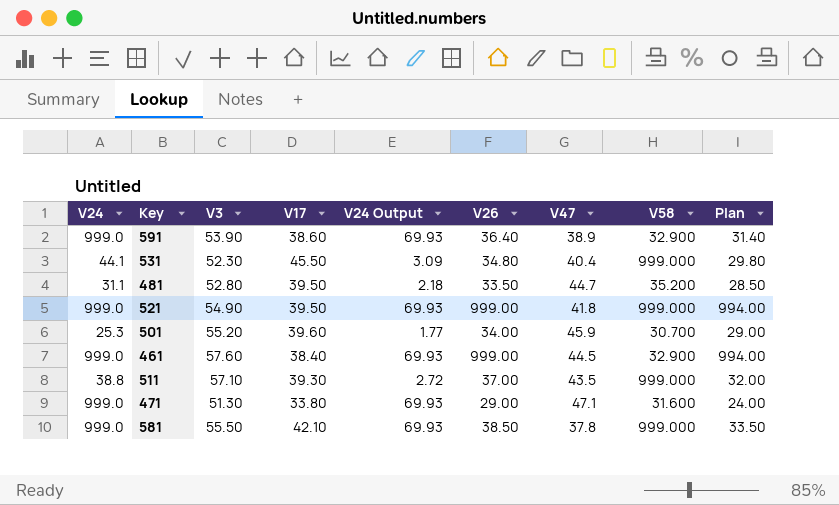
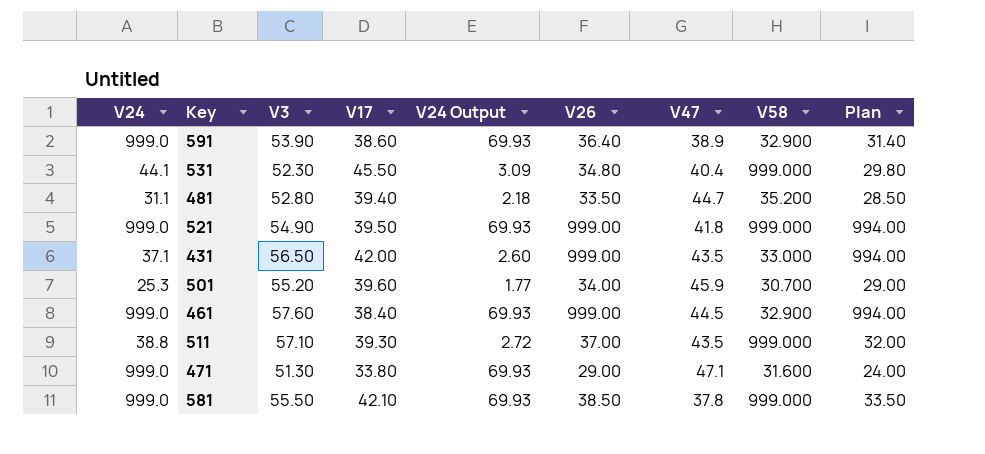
481 | V17: 39.50 -> 39.40
row 431: none -> 37.1 | 56.50 | 42.00 | 2.60 | 999.00 | 43.5 | 33.000 | 994.00

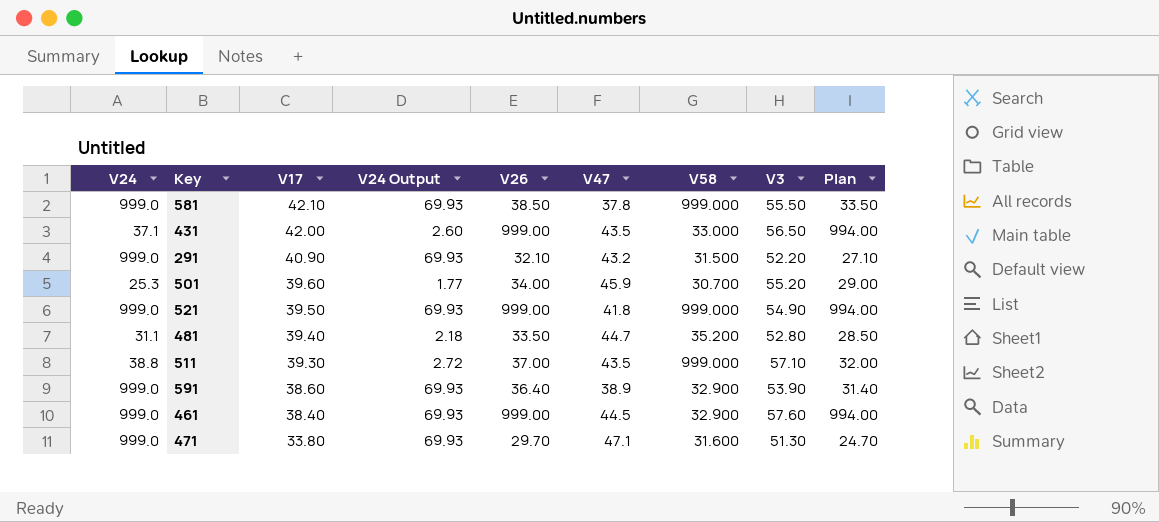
row order: none -> V17 descending
column V3 | position: 3 -> 8
row 531: 44.1 | 52.30 | 45.50 | 3.09 | 34.80 | 40.4 | 999.000 | 29.80 -> none
row 291: none -> 999.0 | 40.90 | 69.93 | 32.10 | 43.2 | 31.500 | 52.20 | 27.10
471 | V26: 29.00 -> 29.70
471 | Plan: 24.00 -> 24.70

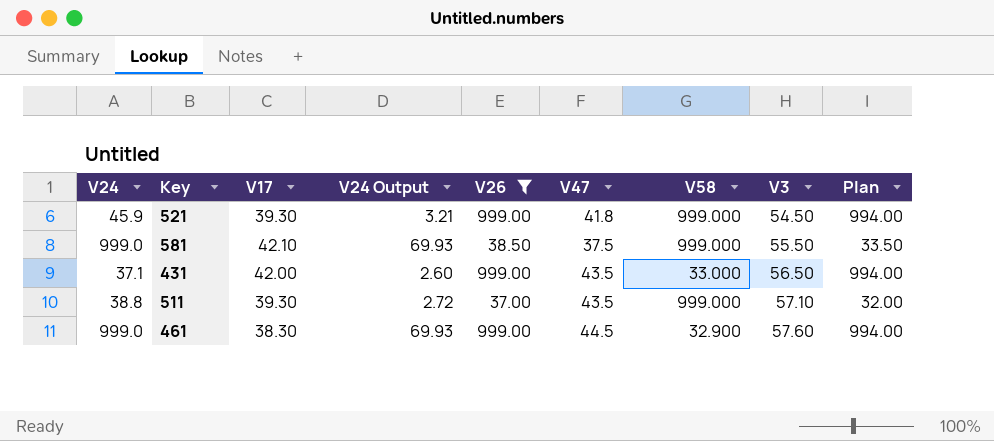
filter: none -> V26 >= 37.00
row order: V17 descending -> V3 ascending
521 | V24: 999.0 -> 45.9
521 | V17: 39.50 -> 39.30
521 | V24 Output: 69.93 -> 3.21
521 | V3: 54.90 -> 54.50
581 | V47: 37.8 -> 37.5
461 | V17: 38.40 -> 38.30

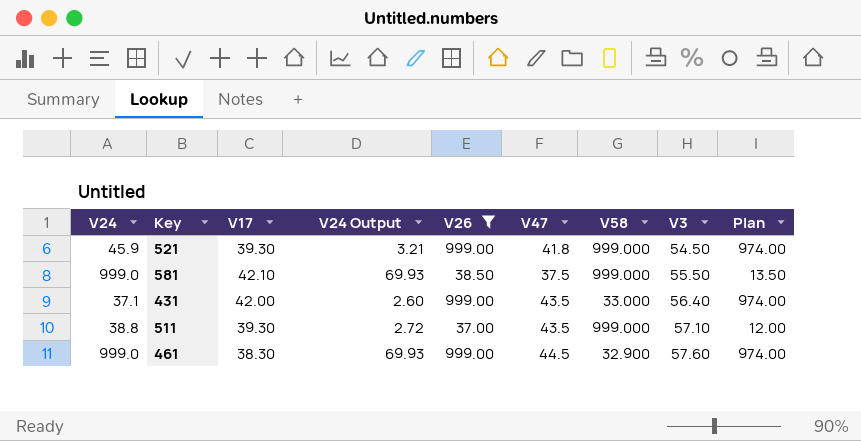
column Plan | formula: [V26] - 5 -> [V26] - 25
431 | V3: 56.50 -> 56.40

